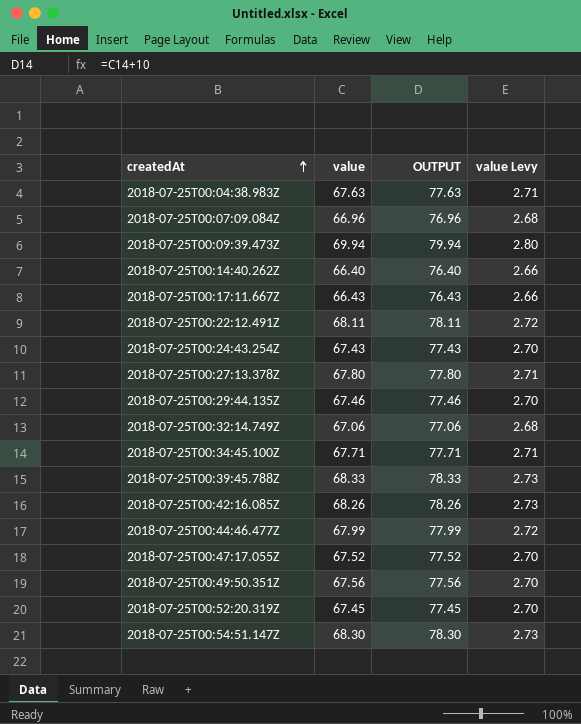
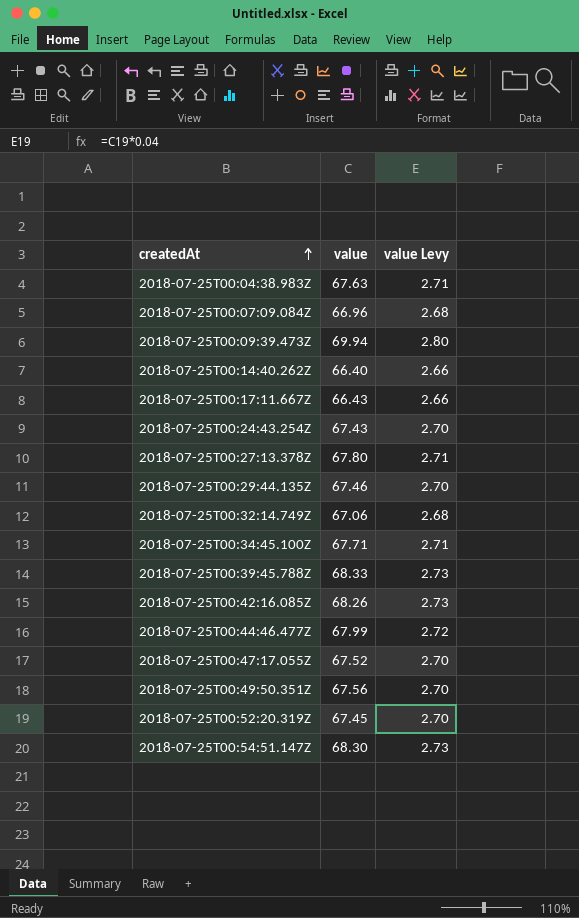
column OUTPUT | formula: [value] + 10 -> none
row 2018-07-25T00:22:12.491Z: 68.11 | 78.11 | 2.72 -> none

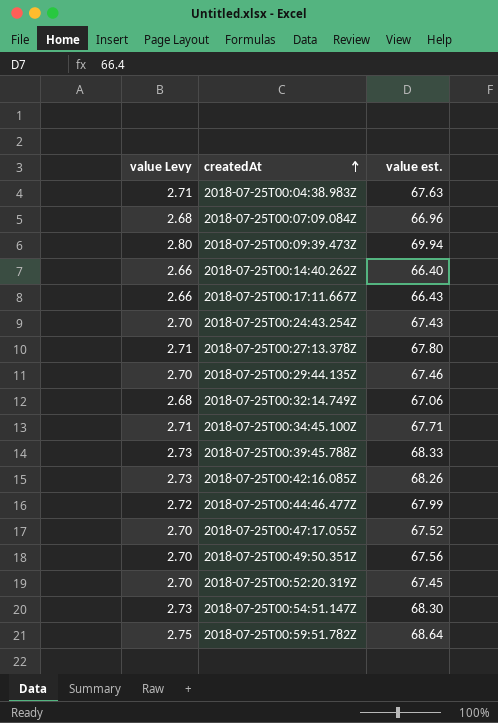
column value Levy | position: 3 -> 1
column name: value -> value est.
row 2018-07-25T00:59:51.782Z: none -> 2.75 | 68.64

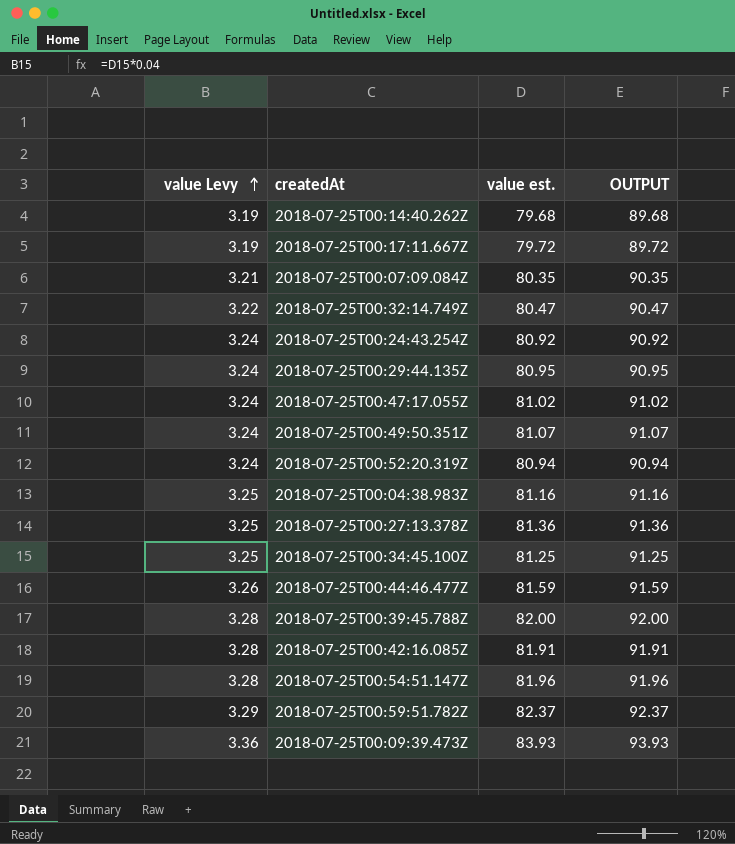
row order: createdAt ascending -> value Levy ascending
column OUTPUT | formula: none -> [value est.] + 10
2018-07-25T00:14:40.262Z | value Levy: 2.66 -> 3.19
2018-07-25T00:14:40.262Z | value est.: 66.40 -> 79.68
2018-07-25T00:17:11.667Z | value Levy: 2.66 -> 3.19
2018-07-25T00:17:11.667Z | value est.: 66.43 -> 79.72
2018-07-25T00:07:09.084Z | value Levy: 2.68 -> 3.21
2018-07-25T00:07:09.084Z | value est.: 66.96 -> 80.35
2018-07-25T00:32:14.749Z | value Levy: 2.68 -> 3.22
2018-07-25T00:32:14.749Z | value est.: 67.06 -> 80.47
2018-07-25T00:24:43.254Z | value Levy: 2.70 -> 3.24
2018-07-25T00:24:43.254Z | value est.: 67.43 -> 80.92
2018-07-25T00:29:44.135Z | value Levy: 2.70 -> 3.24
2018-07-25T00:29:44.135Z | value est.: 67.46 -> 80.95
2018-07-25T00:47:17.055Z | value Levy: 2.70 -> 3.24
2018-07-25T00:47:17.055Z | value est.: 67.52 -> 81.02
2018-07-25T00:49:50.351Z | value Levy: 2.70 -> 3.24
2018-07-25T00:49:50.351Z | value est.: 67.56 -> 81.07
2018-07-25T00:52:20.319Z | value Levy: 2.70 -> 3.24
2018-07-25T00:52:20.319Z | value est.: 67.45 -> 80.94
2018-07-25T00:04:38.983Z | value Levy: 2.71 -> 3.25
2018-07-25T00:04:38.983Z | value est.: 67.63 -> 81.16
2018-07-25T00:27:13.378Z | value Levy: 2.71 -> 3.25
2018-07-25T00:27:13.378Z | value est.: 67.80 -> 81.36
2018-07-25T00:34:45.100Z | value Levy: 2.71 -> 3.25
2018-07-25T00:34:45.100Z | value est.: 67.71 -> 81.25
2018-07-25T00:44:46.477Z | value Levy: 2.72 -> 3.26
2018-07-25T00:44:46.477Z | value est.: 67.99 -> 81.59
2018-07-25T00:39:45.788Z | value Levy: 2.73 -> 3.28
2018-07-25T00:39:45.788Z | value est.: 68.33 -> 82.00
2018-07-25T00:42:16.085Z | value Levy: 2.73 -> 3.28
2018-07-25T00:42:16.085Z | value est.: 68.26 -> 81.91
2018-07-25T00:54:51.147Z | value Levy: 2.73 -> 3.28
2018-07-25T00:54:51.147Z | value est.: 68.30 -> 81.96
2018-07-25T00:59:51.782Z | value Levy: 2.75 -> 3.29
2018-07-25T00:59:51.782Z | value est.: 68.64 -> 82.37
2018-07-25T00:09:39.473Z | value Levy: 2.80 -> 3.36
2018-07-25T00:09:39.473Z | value est.: 69.94 -> 83.93

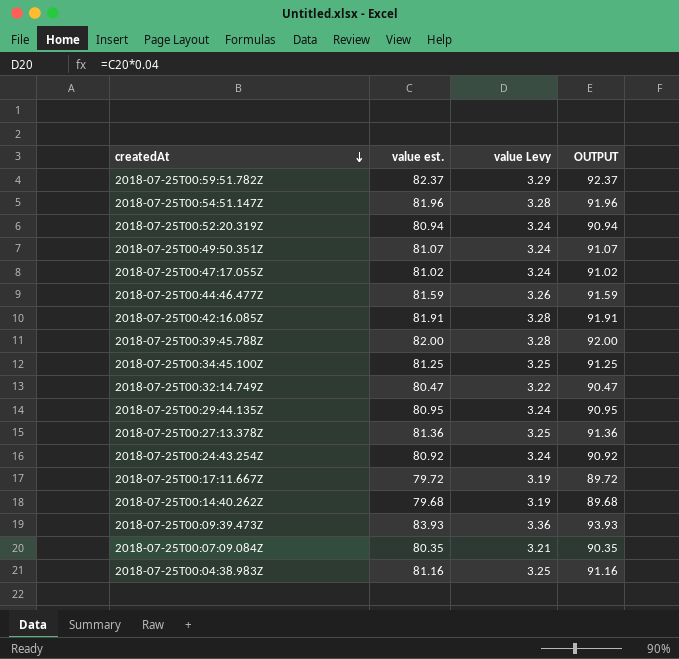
row order: value Levy ascending -> createdAt descending
column value Levy | position: 1 -> 3

